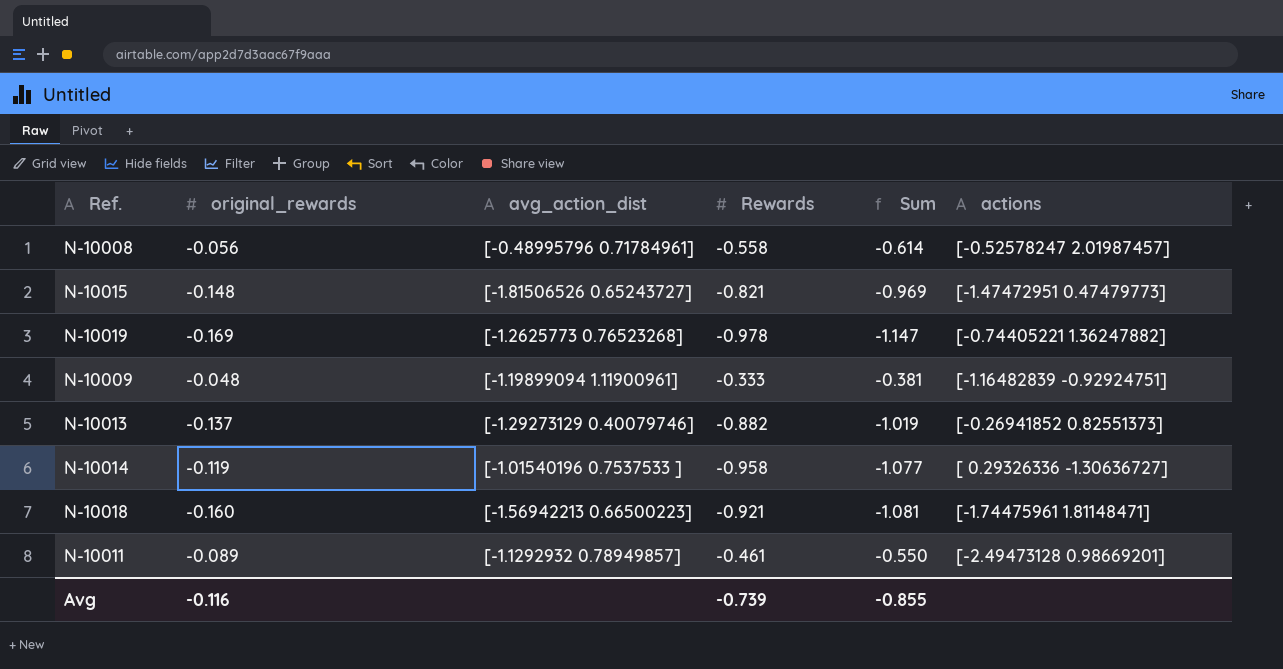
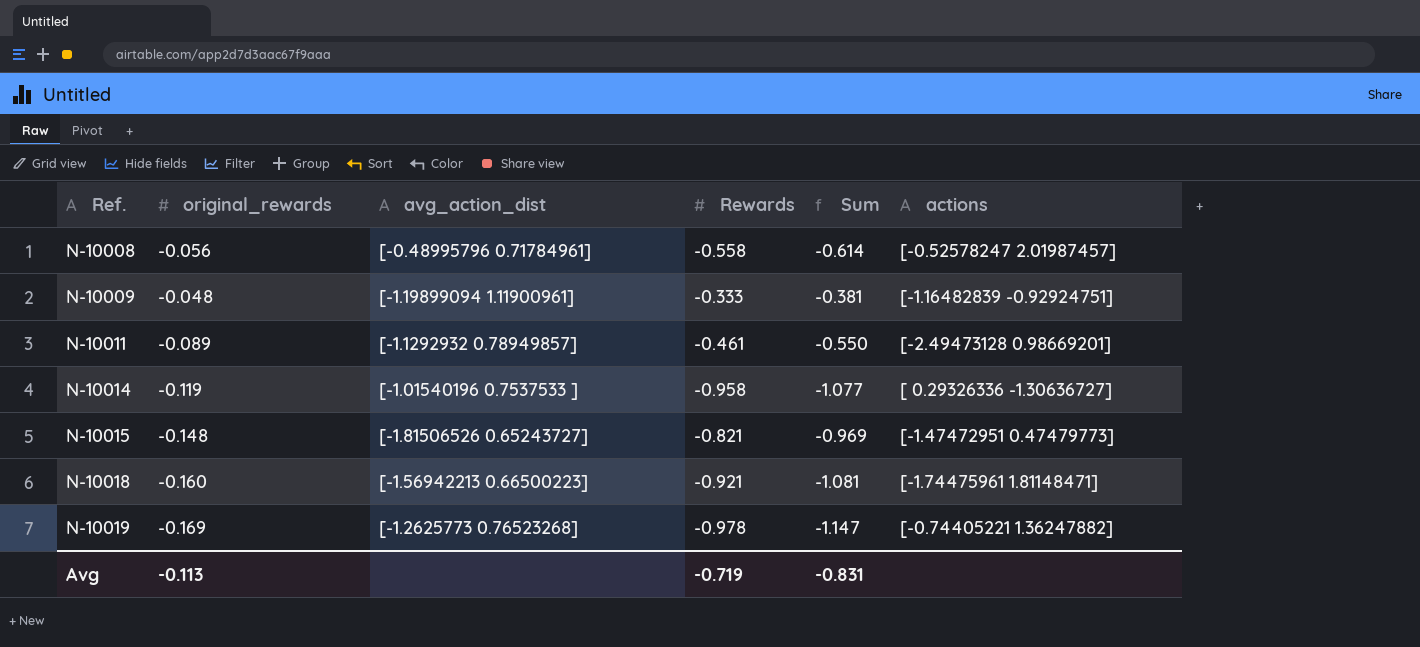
row order: none -> Ref. ascending
row N-10013: -0.137 | [-1.29273129 0.40079746] | -0.882 | -1.019 | [-0.26941852 0.82551373] -> none
Avg | original_rewards: -0.116 -> -0.113
Avg | Rewards: -0.739 -> -0.719
Avg | Sum: -0.855 -> -0.831

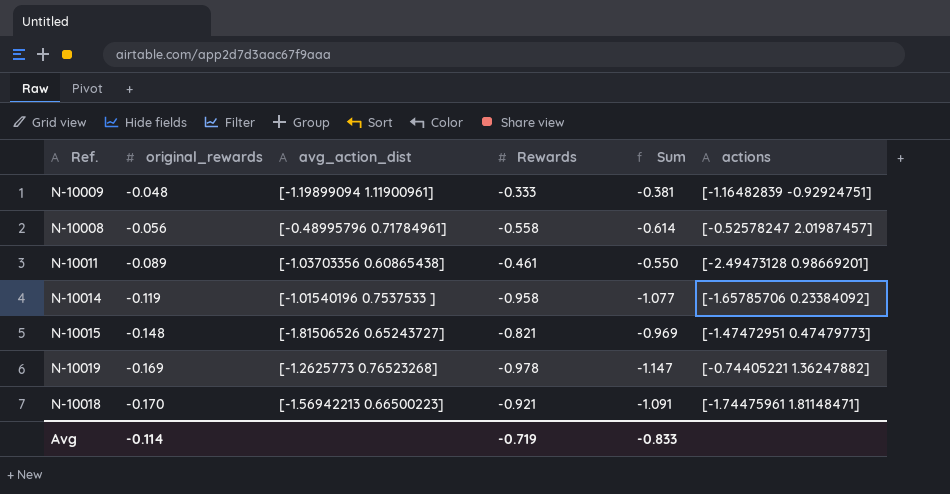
row order: Ref. ascending -> original_rewards descending
N-10011 | avg_action_dist: [-1.1292932 0.78949857] -> [-1.03703356 0.60865438]
N-10014 | actions: [ 0.29326336 -1.30636727] -> [-1.65785706 0.23384092]
N-10018 | original_rewards: -0.160 -> -0.170
N-10018 | Sum: -1.081 -> -1.091
Avg | original_rewards: -0.113 -> -0.114
Avg | Sum: -0.831 -> -0.833

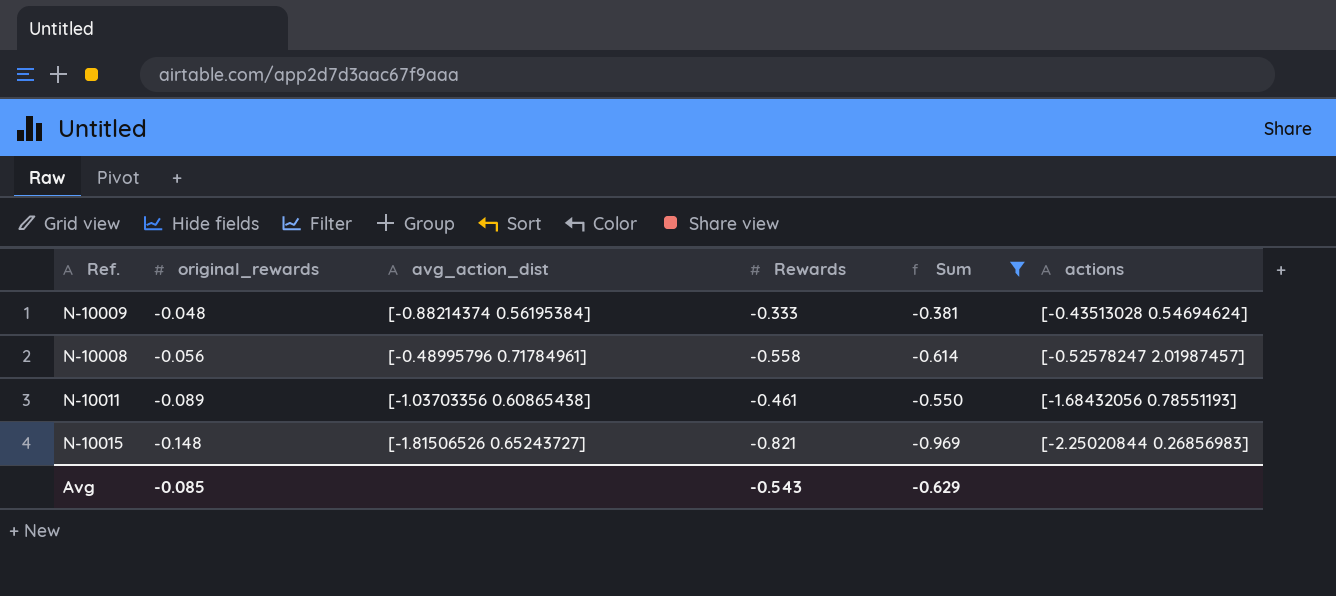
filter: none -> Sum >= -0.969
N-10009 | avg_action_dist: [-1.19899094 1.11900961] -> [-0.88214374 0.56195384]
N-10009 | actions: [-1.16482839 -0.92924751] -> [-0.43513028 0.54694624]
N-10011 | actions: [-2.49473128 0.98669201] -> [-1.68432056 0.78551193]
N-10015 | actions: [-1.47472951 0.47479773] -> [-2.25020844 0.26856983]
Avg | original_rewards: -0.114 -> -0.085
Avg | Rewards: -0.719 -> -0.543
Avg | Sum: -0.833 -> -0.629

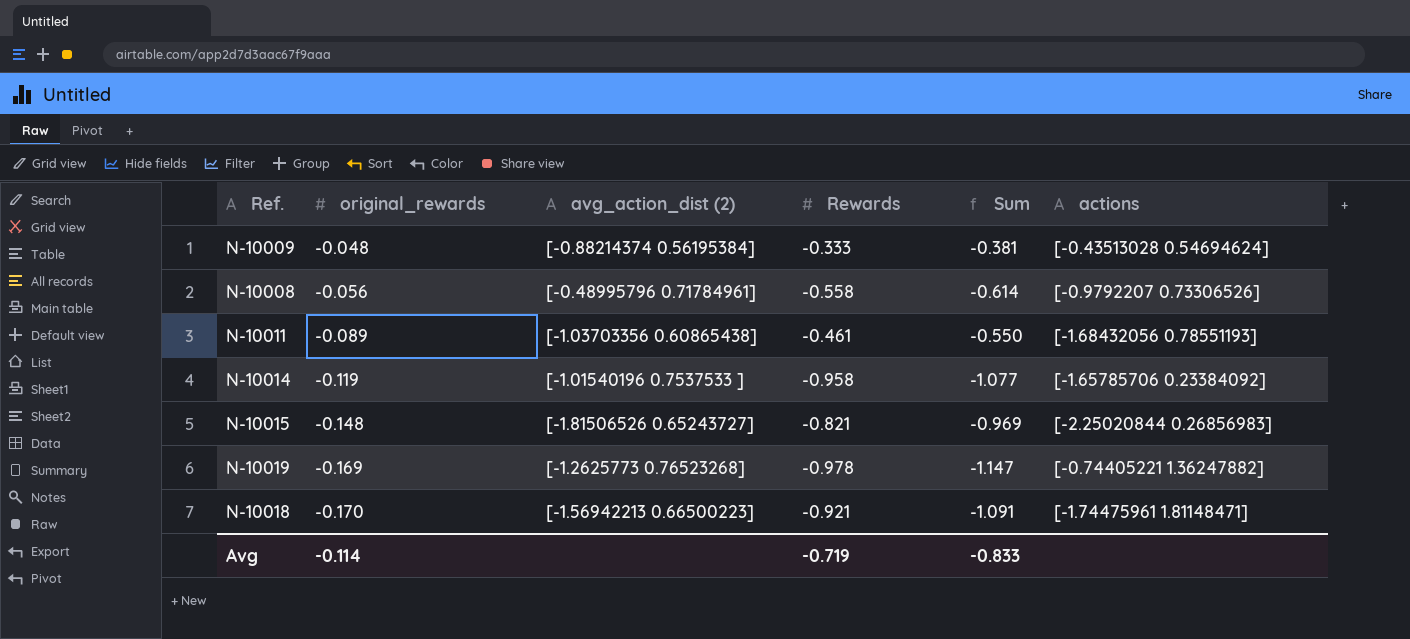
filter: Sum >= -0.969 -> none
column name: avg_action_dist -> avg_action_dist (2)
N-10008 | actions: [-0.52578247 2.01987457] -> [-0.9792207 0.73306526]
Avg | original_rewards: -0.085 -> -0.114
Avg | Rewards: -0.543 -> -0.719
Avg | Sum: -0.629 -> -0.833

